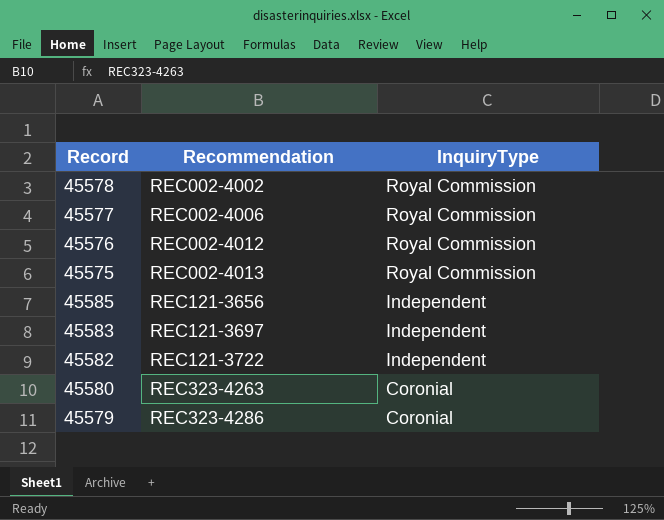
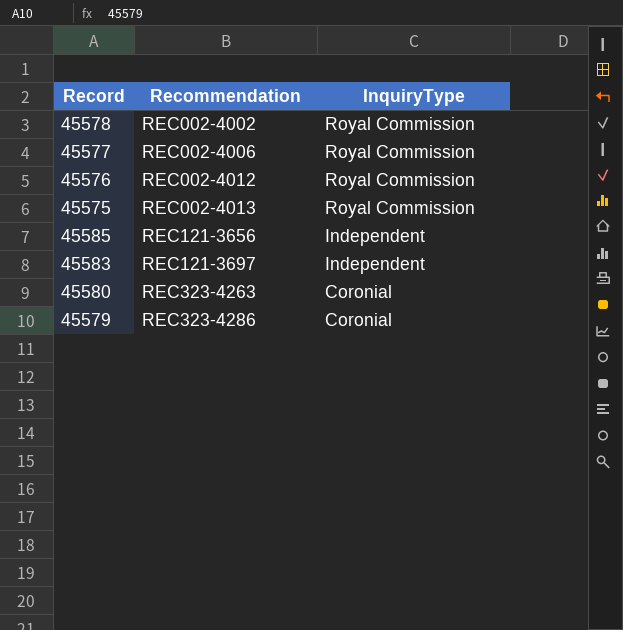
row 45582: REC121-3722 | Independent -> none

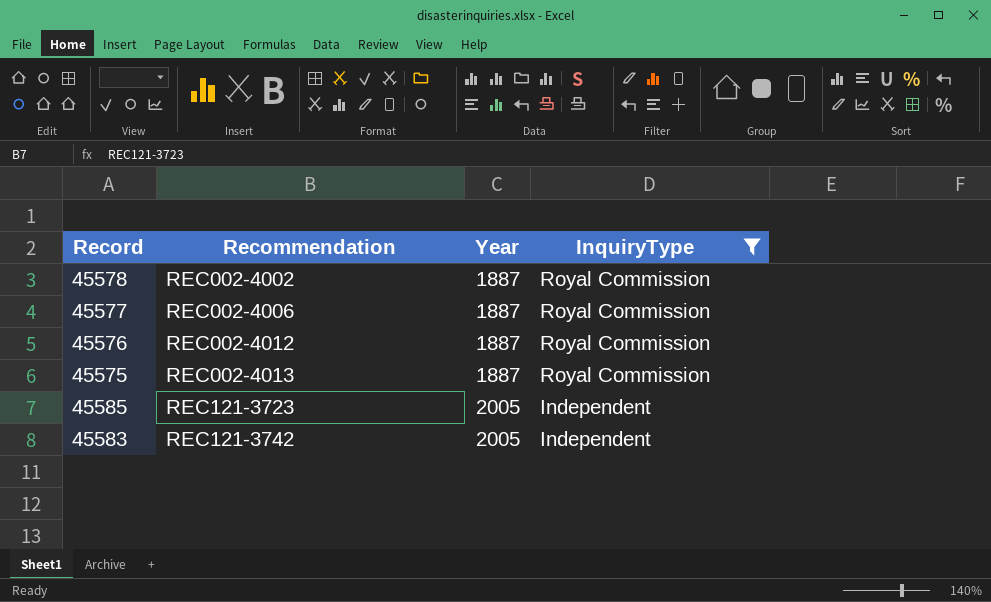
filter: none -> InquiryType != Coronial
column Year | position: none -> 3
45585 | Recommendation: REC121-3656 -> REC121-3723
45583 | Recommendation: REC121-3697 -> REC121-3742

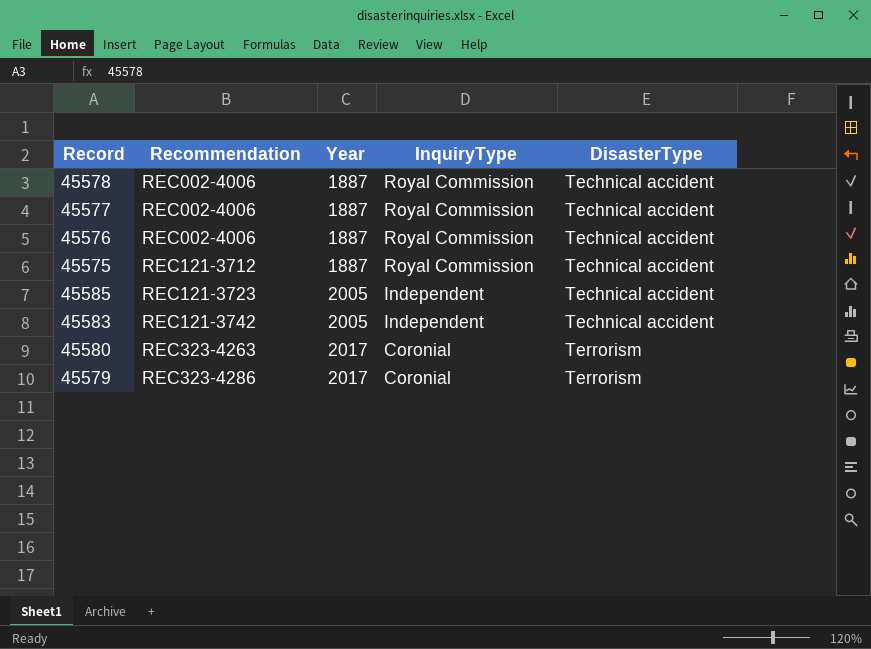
filter: InquiryType != Coronial -> none
column DisasterType | position: none -> 5
45578 | Recommendation: REC002-4002 -> REC002-4006
45576 | Recommendation: REC002-4012 -> REC002-4006
45575 | Recommendation: REC002-4013 -> REC121-3712

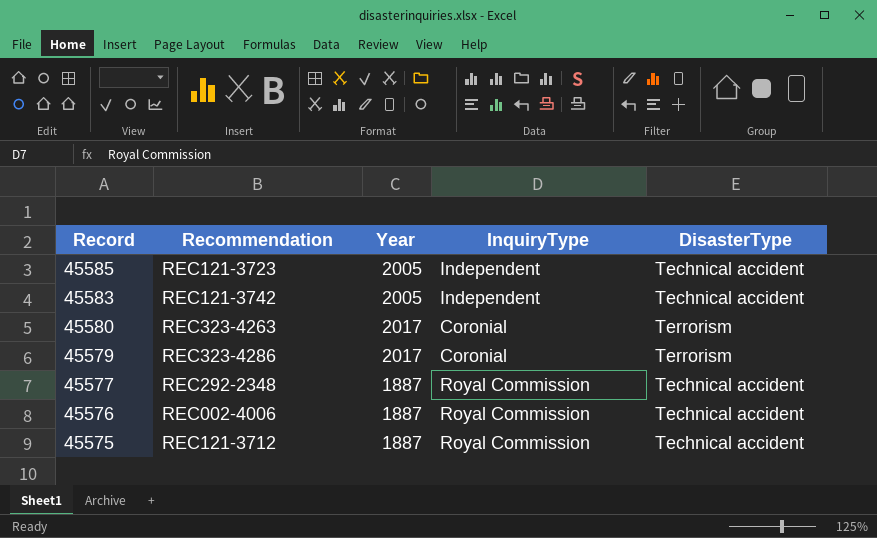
row order: Recommendation ascending -> Record descending
row 45578: REC002-4006 | 1887 | Royal Commission | Technical accident -> none
45577 | Recommendation: REC002-4006 -> REC292-2348

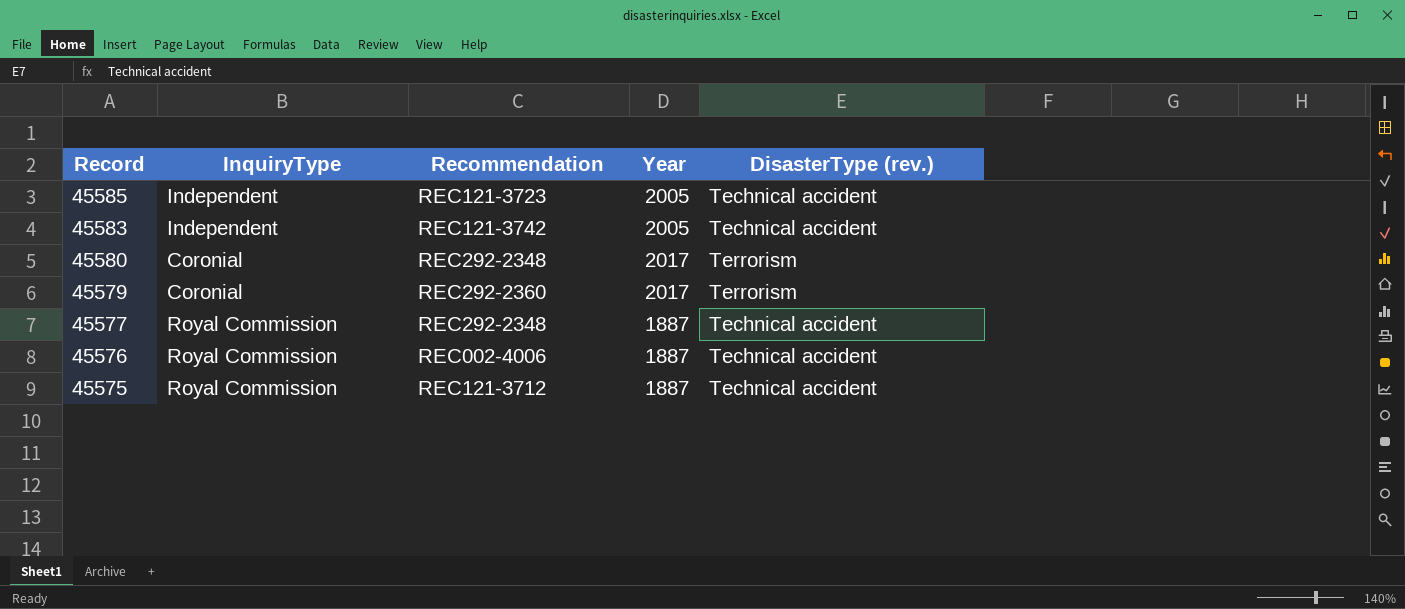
column InquiryType | position: 4 -> 2
column name: DisasterType -> DisasterType (rev.)
45580 | Recommendation: REC323-4263 -> REC292-2348
45579 | Recommendation: REC323-4286 -> REC292-2360

